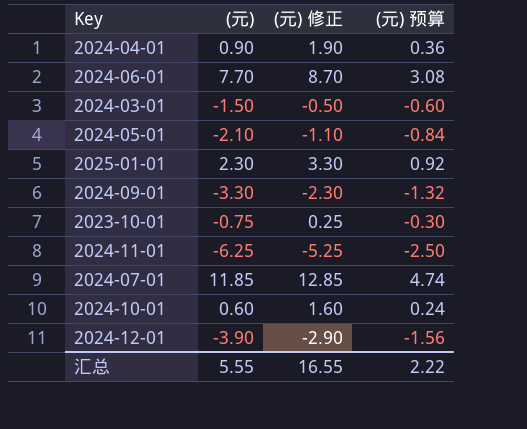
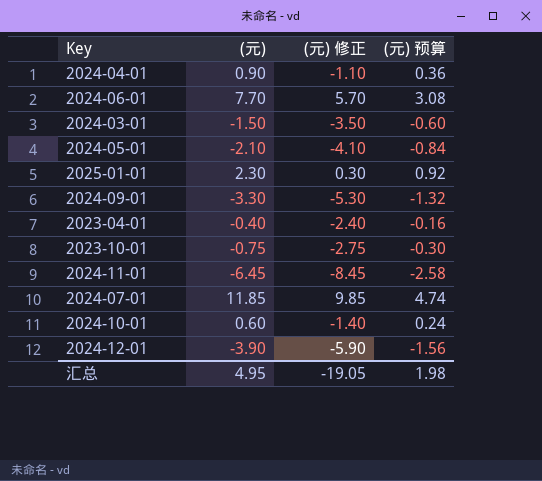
column (元) 修正 | formula: [(元)] + 1 -> [(元)] - 2
row 2023-04-01: none -> -0.40 | -2.40 | -0.16
2024-11-01 | (元): -6.25 -> -6.45
2024-11-01 | (元) 预算: -2.50 -> -2.58
汇总 | (元): 5.55 -> 4.95
汇总 | (元) 修正: 16.55 -> -19.05
汇总 | (元) 预算: 2.22 -> 1.98

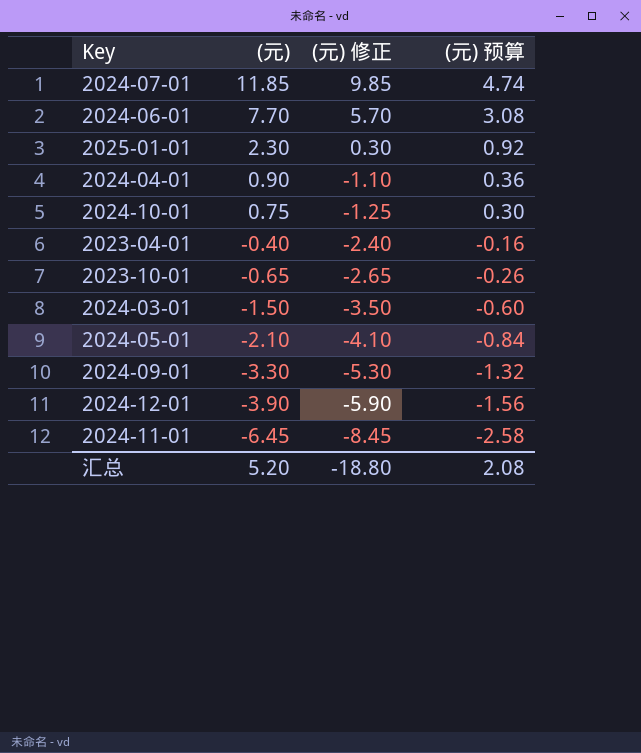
row order: none -> (元) descending
2024-10-01 | (元): 0.60 -> 0.75
2024-10-01 | (元) 修正: -1.40 -> -1.25
2024-10-01 | (元) 预算: 0.24 -> 0.30
2023-10-01 | (元): -0.75 -> -0.65
2023-10-01 | (元) 修正: -2.75 -> -2.65
2023-10-01 | (元) 预算: -0.30 -> -0.26
汇总 | (元): 4.95 -> 5.20
汇总 | (元) 修正: -19.05 -> -18.80
汇总 | (元) 预算: 1.98 -> 2.08

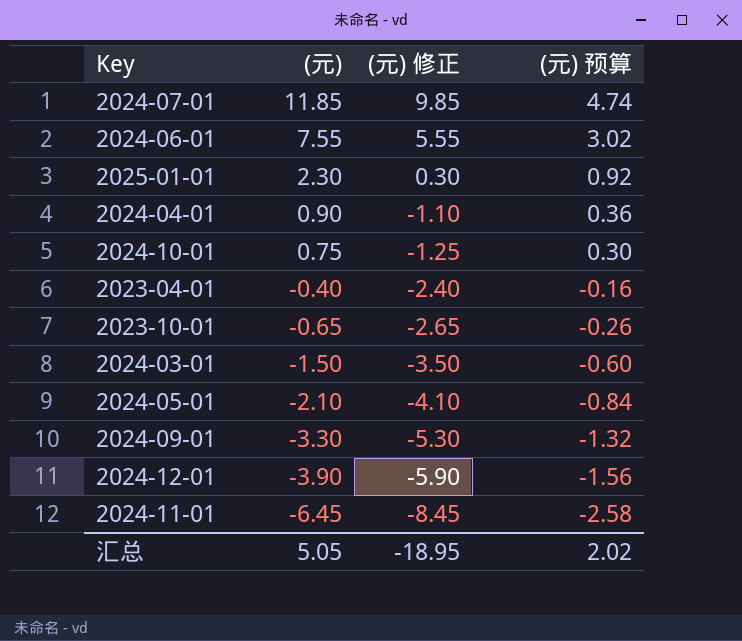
2024-06-01 | (元): 7.70 -> 7.55
2024-06-01 | (元) 修正: 5.70 -> 5.55
2024-06-01 | (元) 预算: 3.08 -> 3.02
汇总 | (元): 5.20 -> 5.05
汇总 | (元) 修正: -18.80 -> -18.95
汇总 | (元) 预算: 2.08 -> 2.02

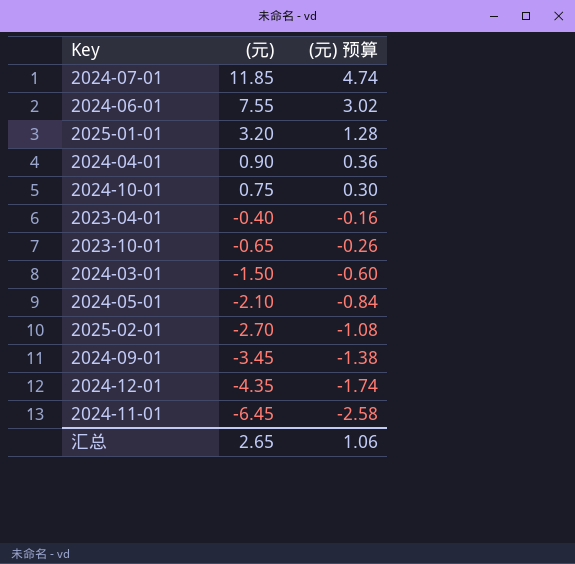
column (元) 修正 | formula: [(元)] - 2 -> none
2025-01-01 | (元): 2.30 -> 3.20
2025-01-01 | (元) 预算: 0.92 -> 1.28
row 2025-02-01: none -> -2.70 | -1.08
2024-09-01 | (元): -3.30 -> -3.45
2024-09-01 | (元) 预算: -1.32 -> -1.38
2024-12-01 | (元): -3.90 -> -4.35
2024-12-01 | (元) 预算: -1.56 -> -1.74
汇总 | (元): 5.05 -> 2.65
汇总 | (元) 预算: 2.02 -> 1.06

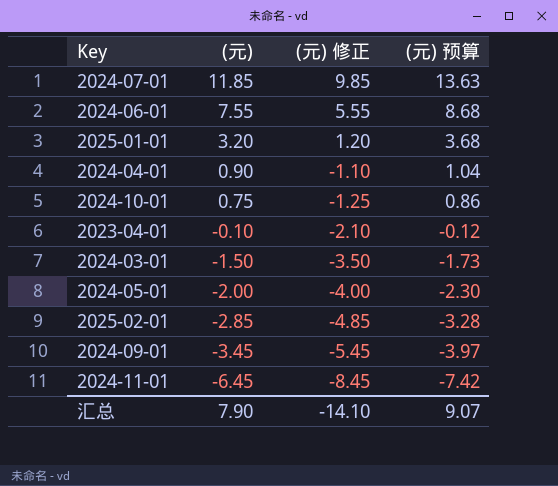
column (元) 修正 | formula: none -> [(元)] - 2
column (元) 预算 | formula: [(元)] * 0.4 -> [(元)] * 1.15
row 2023-10-01: -0.65 | -0.26 -> none
row 2024-12-01: -4.35 | -1.74 -> none
2023-04-01 | (元): -0.40 -> -0.10
2024-05-01 | (元): -2.10 -> -2.00
2025-02-01 | (元): -2.70 -> -2.85
汇总 | (元): 2.65 -> 7.90
汇总 | (元) 预算: 1.06 -> 9.07

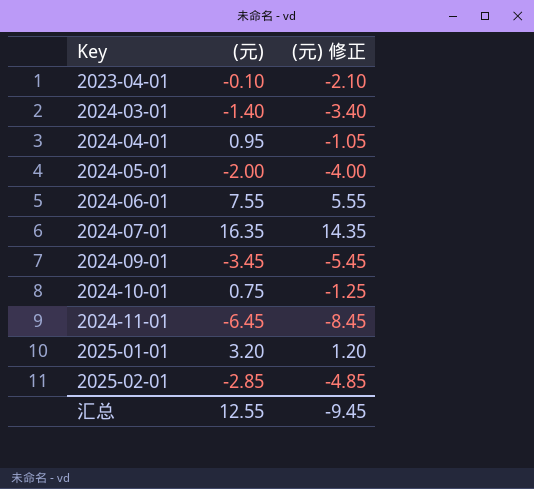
row order: (元) descending -> Key ascending
column (元) 预算 | formula: [(元)] * 1.15 -> none
2024-03-01 | (元): -1.50 -> -1.40
2024-03-01 | (元) 修正: -3.50 -> -3.40
2024-04-01 | (元): 0.90 -> 0.95
2024-04-01 | (元) 修正: -1.10 -> -1.05
2024-07-01 | (元): 11.85 -> 16.35
2024-07-01 | (元) 修正: 9.85 -> 14.35
汇总 | (元): 7.90 -> 12.55
汇总 | (元) 修正: -14.10 -> -9.45

